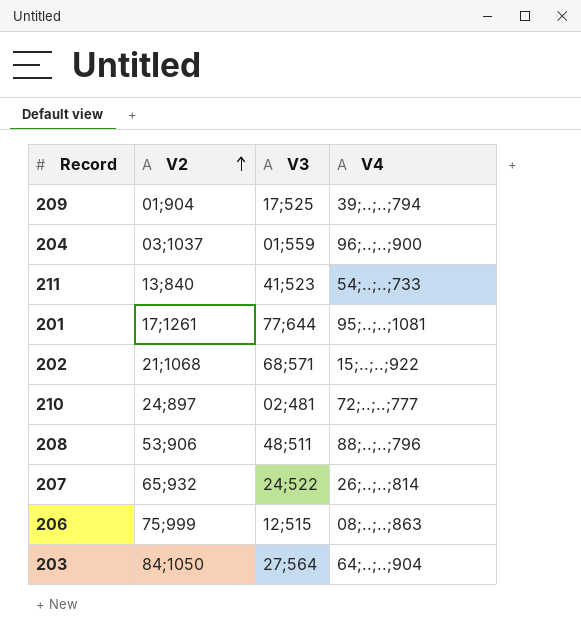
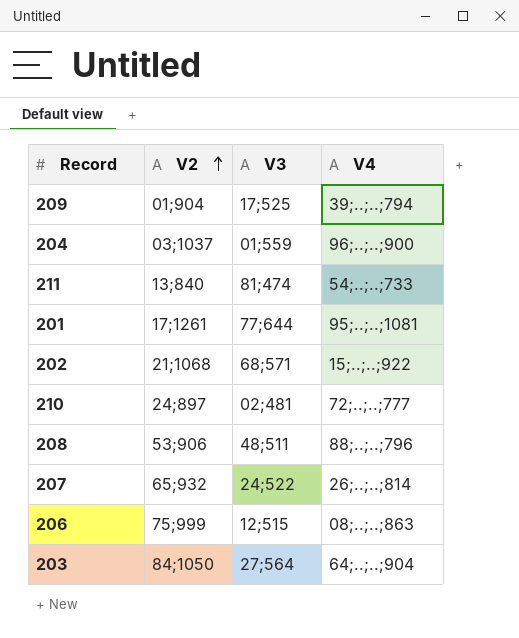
211 | V3: 41;523 -> 81;474

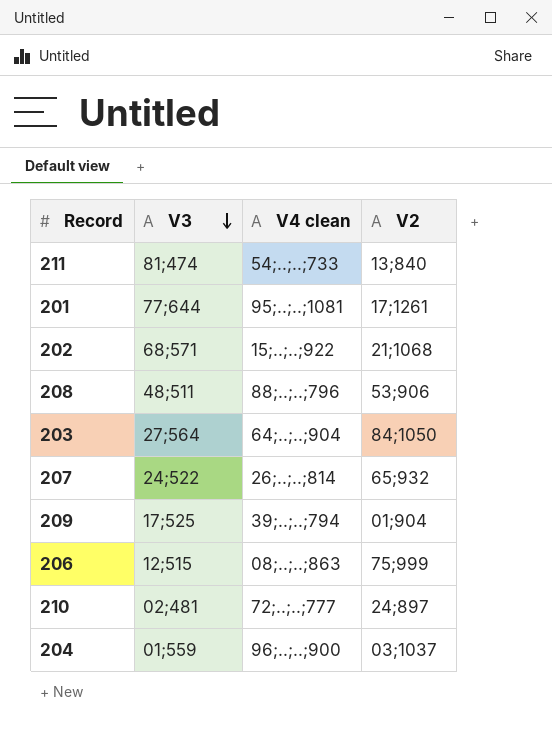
row order: V2 ascending -> V3 descending
column name: V4 -> V4 clean
column V2 | position: 2 -> 4

